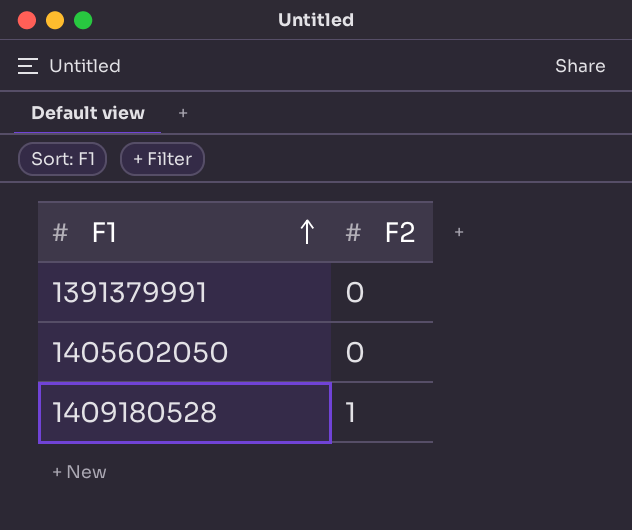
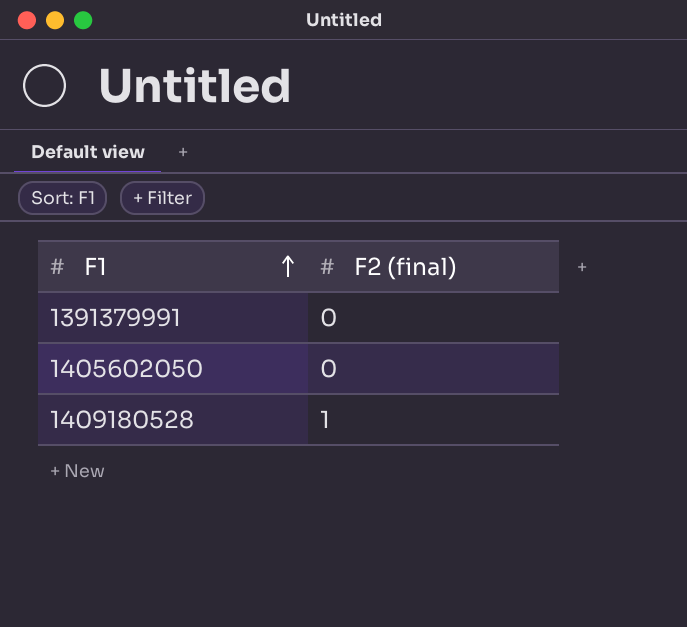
column name: F2 -> F2 (final)

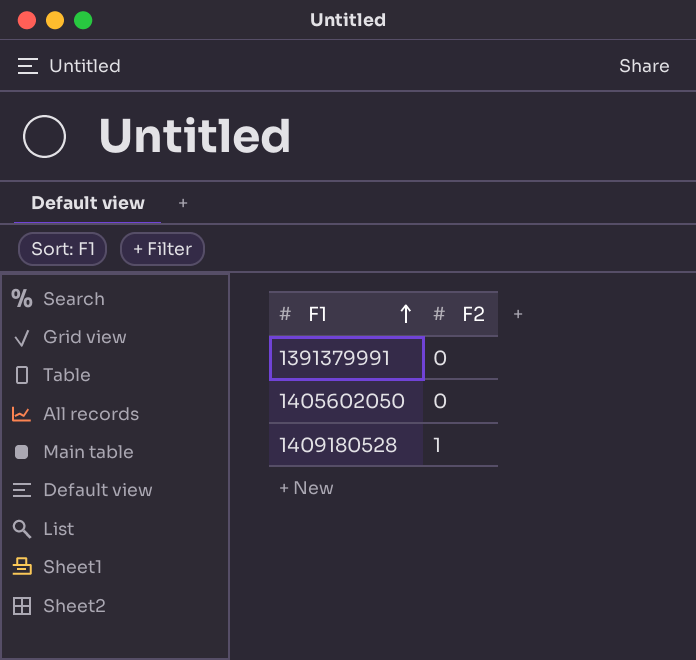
column name: F2 (final) -> F2

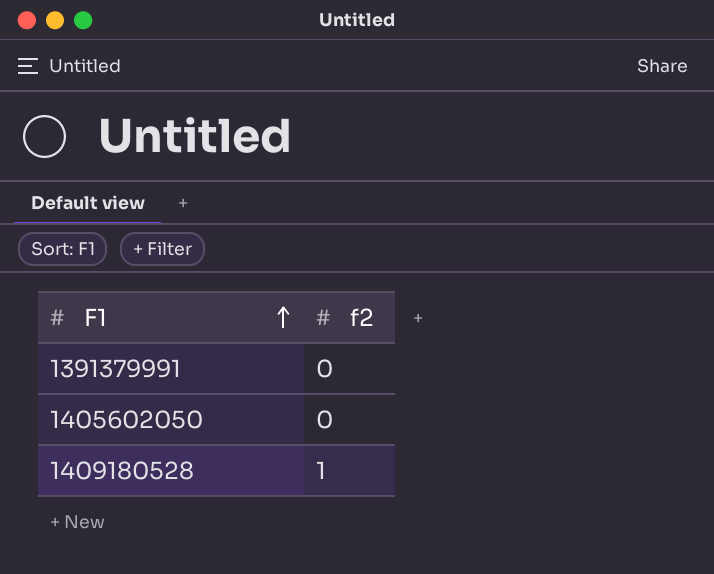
column name: F2 -> f2

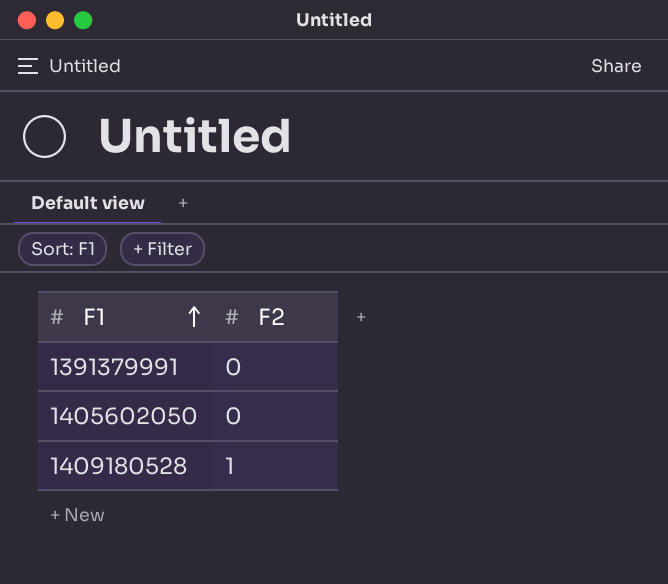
column name: f2 -> F2

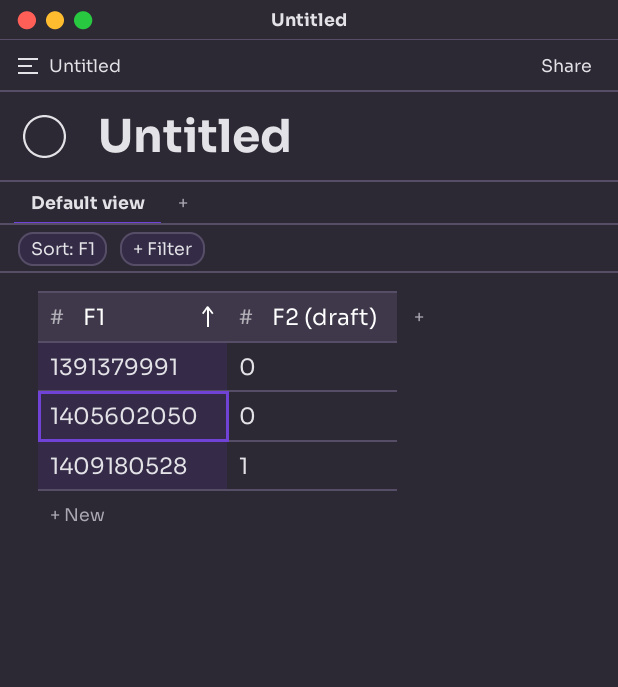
column name: F2 -> F2 (draft)

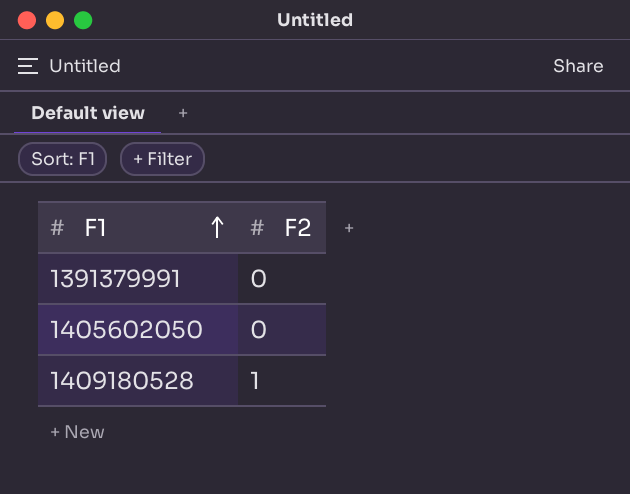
column name: F2 (draft) -> F2

